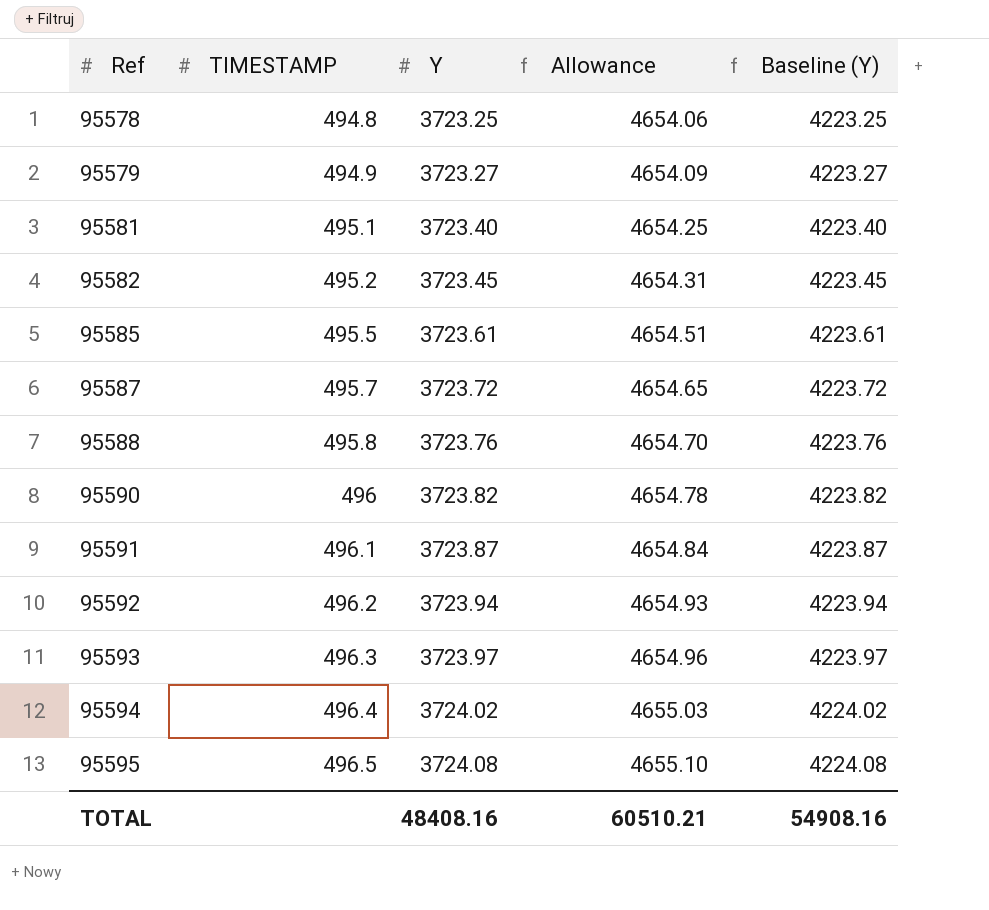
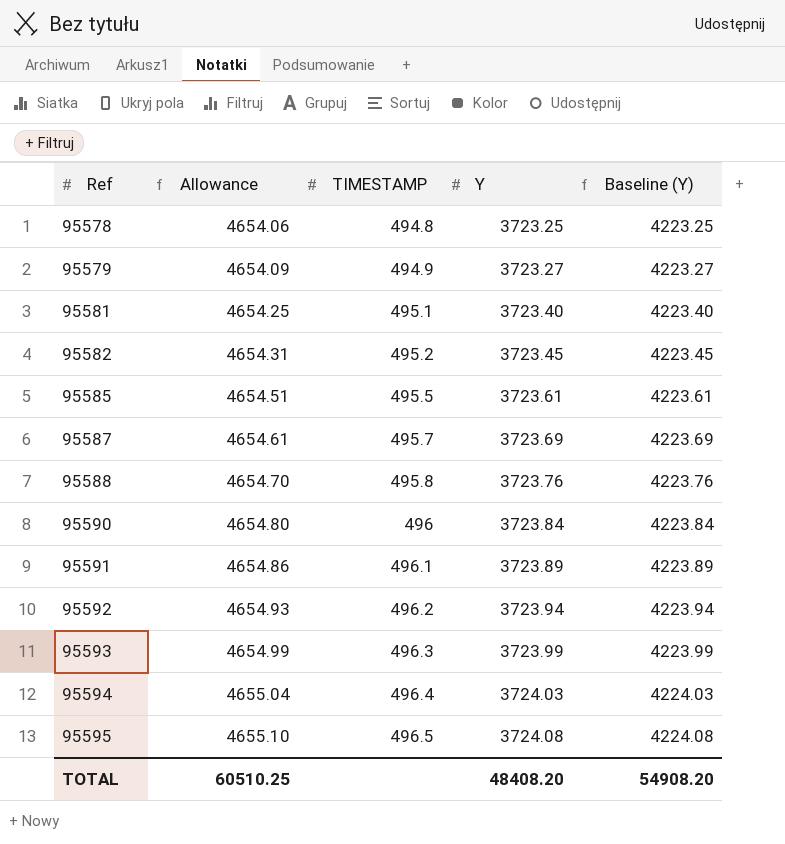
column Allowance | position: 4 -> 2
95587 | Allowance: 4654.65 -> 4654.61
95587 | Y: 3723.72 -> 3723.69
95587 | Baseline (Y): 4223.72 -> 4223.69
95590 | Allowance: 4654.78 -> 4654.80
95590 | Y: 3723.82 -> 3723.84
95590 | Baseline (Y): 4223.82 -> 4223.84
95591 | Allowance: 4654.84 -> 4654.86
95591 | Y: 3723.87 -> 3723.89
95591 | Baseline (Y): 4223.87 -> 4223.89
95593 | Allowance: 4654.96 -> 4654.99
95593 | Y: 3723.97 -> 3723.99
95593 | Baseline (Y): 4223.97 -> 4223.99
95594 | Allowance: 4655.03 -> 4655.04
95594 | Y: 3724.02 -> 3724.03
95594 | Baseline (Y): 4224.02 -> 4224.03
TOTAL | Allowance: 60510.21 -> 60510.25
TOTAL | Y: 48408.16 -> 48408.20
TOTAL | Baseline (Y): 54908.16 -> 54908.20

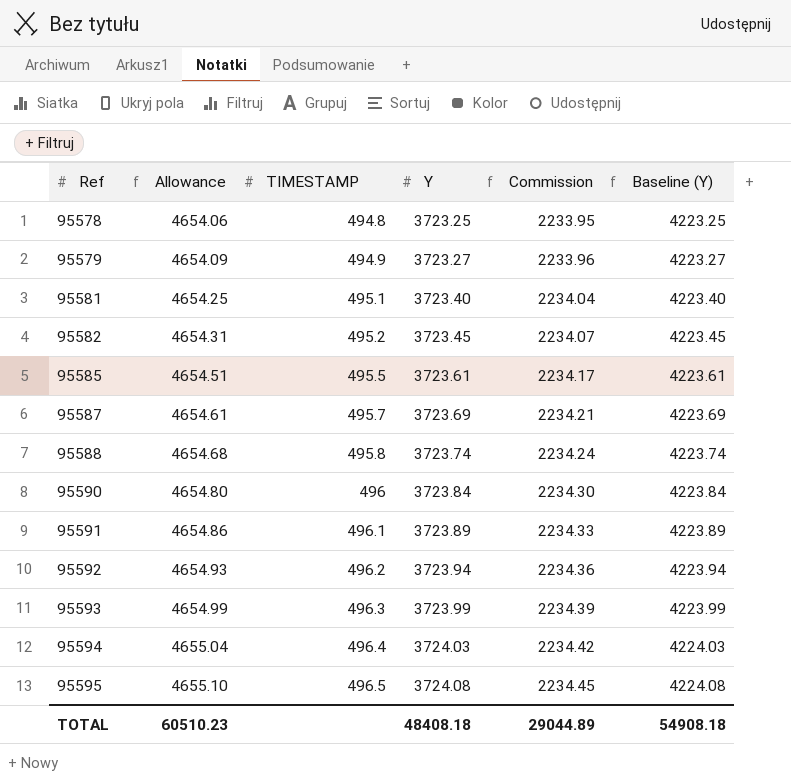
column Commission | formula: none -> [Y] * 0.6
95588 | Allowance: 4654.70 -> 4654.68
95588 | Y: 3723.76 -> 3723.74
95588 | Baseline (Y): 4223.76 -> 4223.74
TOTAL | Allowance: 60510.25 -> 60510.23
TOTAL | Y: 48408.20 -> 48408.18
TOTAL | Baseline (Y): 54908.20 -> 54908.18

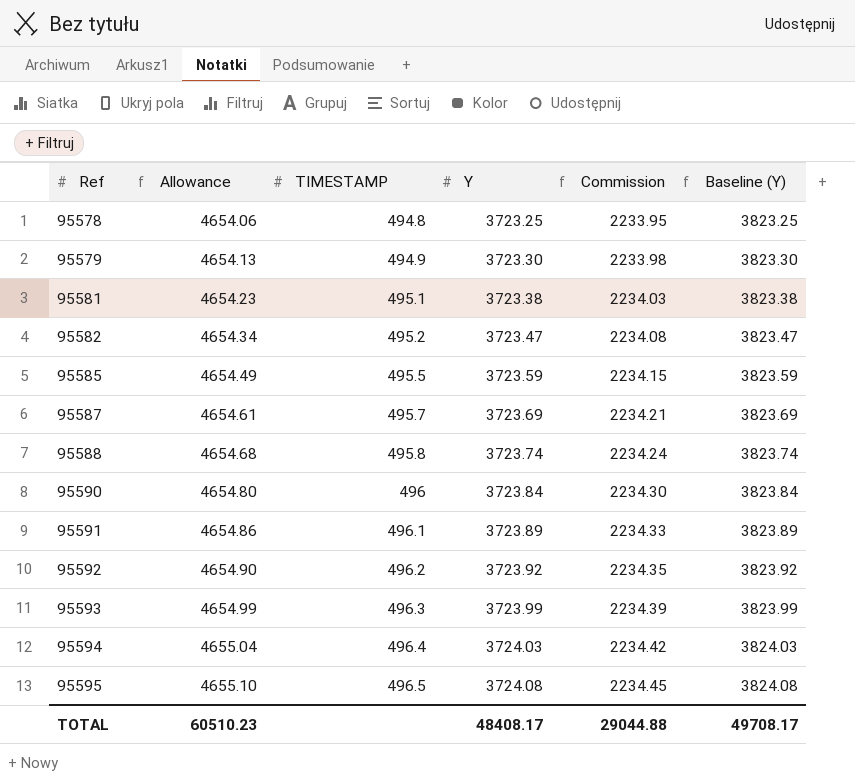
column Baseline (Y) | formula: [Y] + 500 -> [Y] + 100
95579 | Allowance: 4654.09 -> 4654.13
95579 | Y: 3723.27 -> 3723.30
95579 | Commission: 2233.96 -> 2233.98
95581 | Allowance: 4654.25 -> 4654.23
95581 | Y: 3723.40 -> 3723.38
95581 | Commission: 2234.04 -> 2234.03
95582 | Allowance: 4654.31 -> 4654.34
95582 | Y: 3723.45 -> 3723.47
95582 | Commission: 2234.07 -> 2234.08
95585 | Allowance: 4654.51 -> 4654.49
95585 | Y: 3723.61 -> 3723.59
95585 | Commission: 2234.17 -> 2234.15
95592 | Allowance: 4654.93 -> 4654.90
95592 | Y: 3723.94 -> 3723.92
95592 | Commission: 2234.36 -> 2234.35
TOTAL | Y: 48408.18 -> 48408.17
TOTAL | Commission: 29044.89 -> 29044.88
TOTAL | Baseline (Y): 54908.18 -> 49708.17

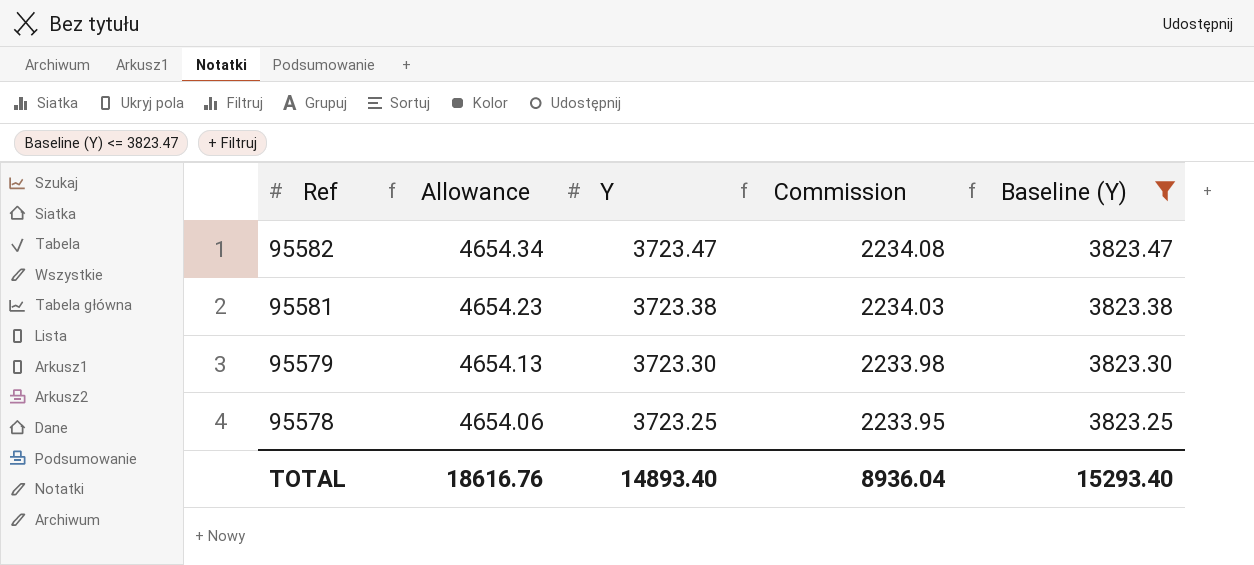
filter: none -> Baseline (Y) <= 3823.47
row order: Ref ascending -> Ref descending
column TIMESTAMP | position: 3 -> none
TOTAL | Allowance: 60510.23 -> 18616.76
TOTAL | Y: 48408.17 -> 14893.40
TOTAL | Commission: 29044.88 -> 8936.04
TOTAL | Baseline (Y): 49708.17 -> 15293.40

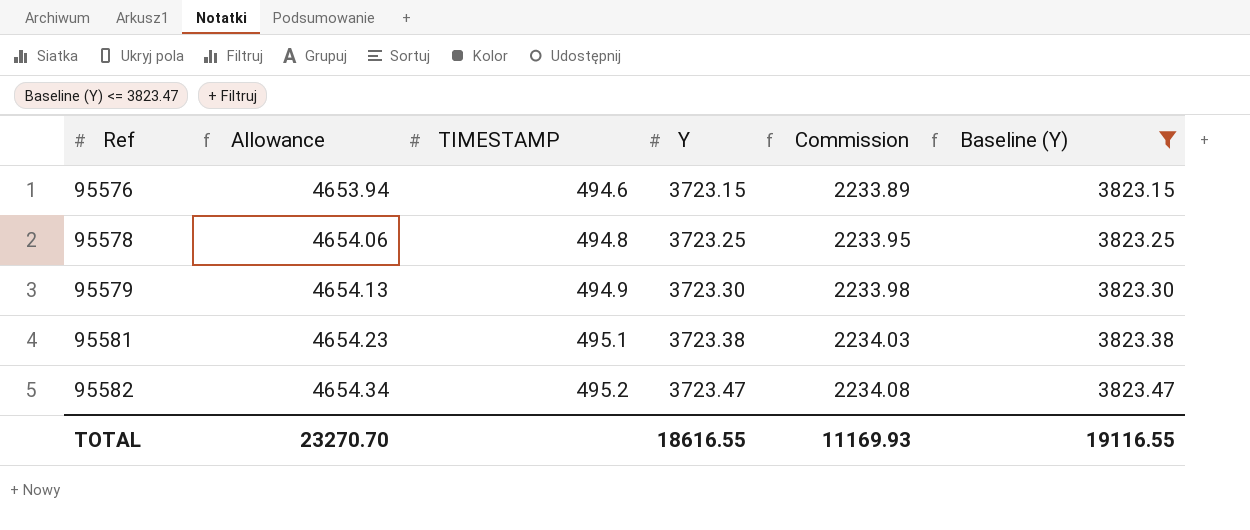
row order: Ref descending -> Ref ascending
column TIMESTAMP | position: none -> 3
row 95576: none -> 4653.94 | 494.6 | 3723.15 | 2233.89 | 3823.15
TOTAL | Allowance: 18616.76 -> 23270.70
TOTAL | Y: 14893.40 -> 18616.55
TOTAL | Commission: 8936.04 -> 11169.93
TOTAL | Baseline (Y): 15293.40 -> 19116.55

